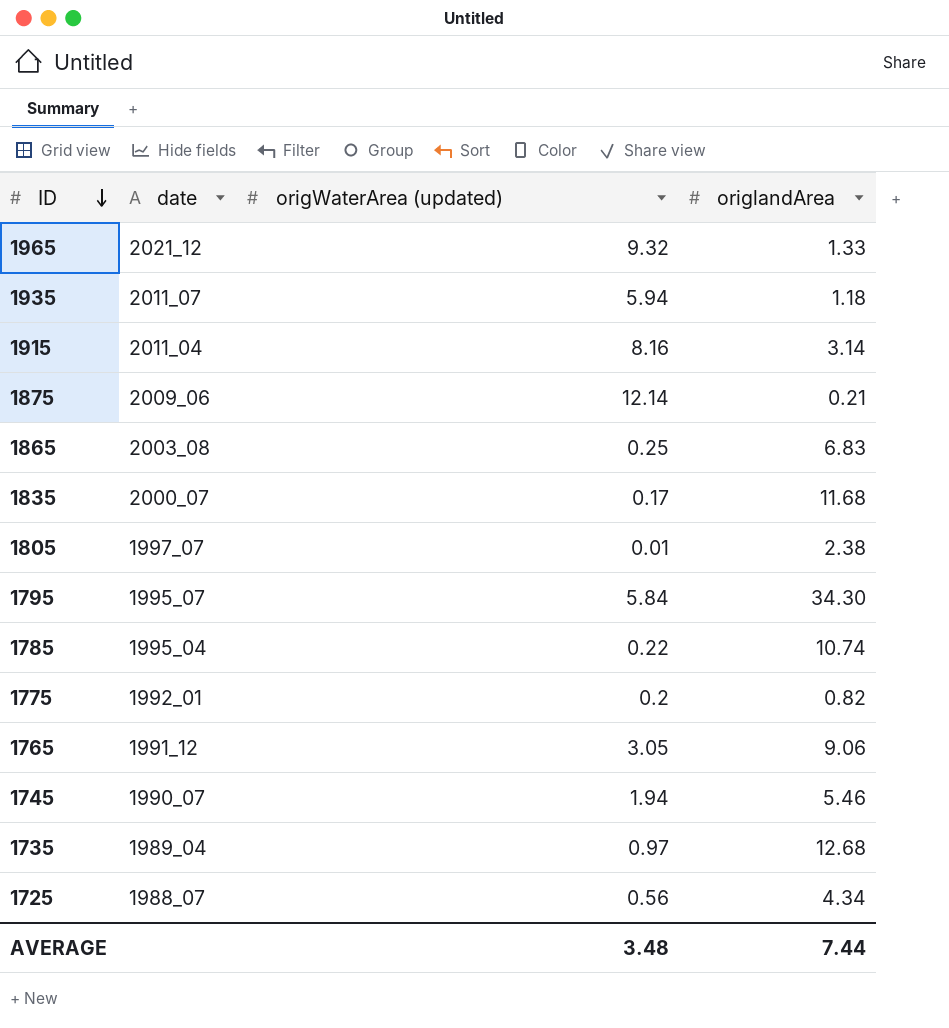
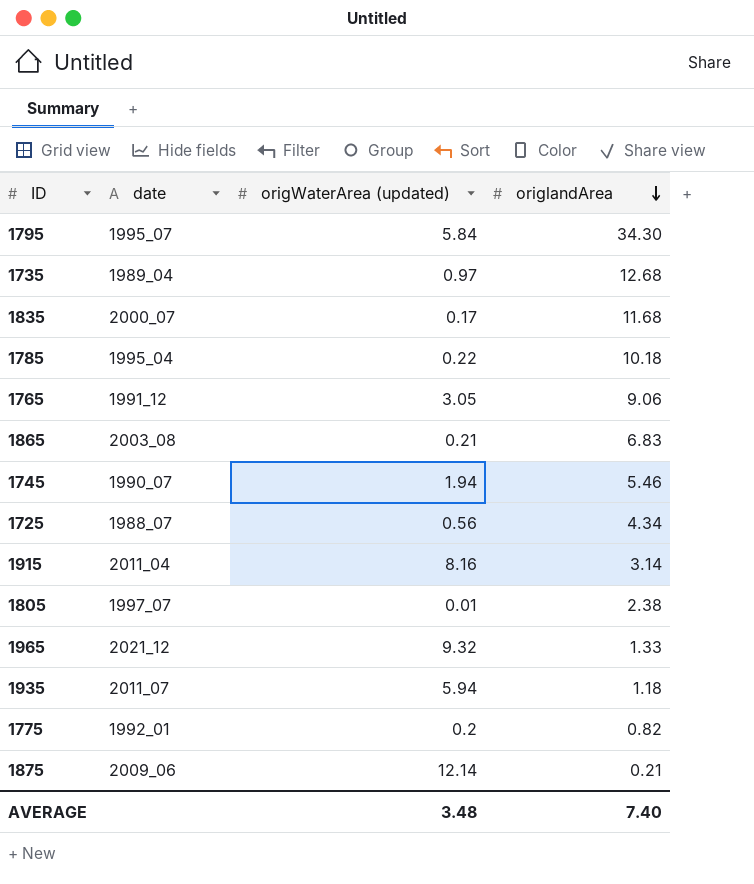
row order: ID descending -> origlandArea descending
1785 | origlandArea: 10.74 -> 10.18
1865 | origWaterArea (updated): 0.25 -> 0.21
AVERAGE | origlandArea: 7.44 -> 7.40

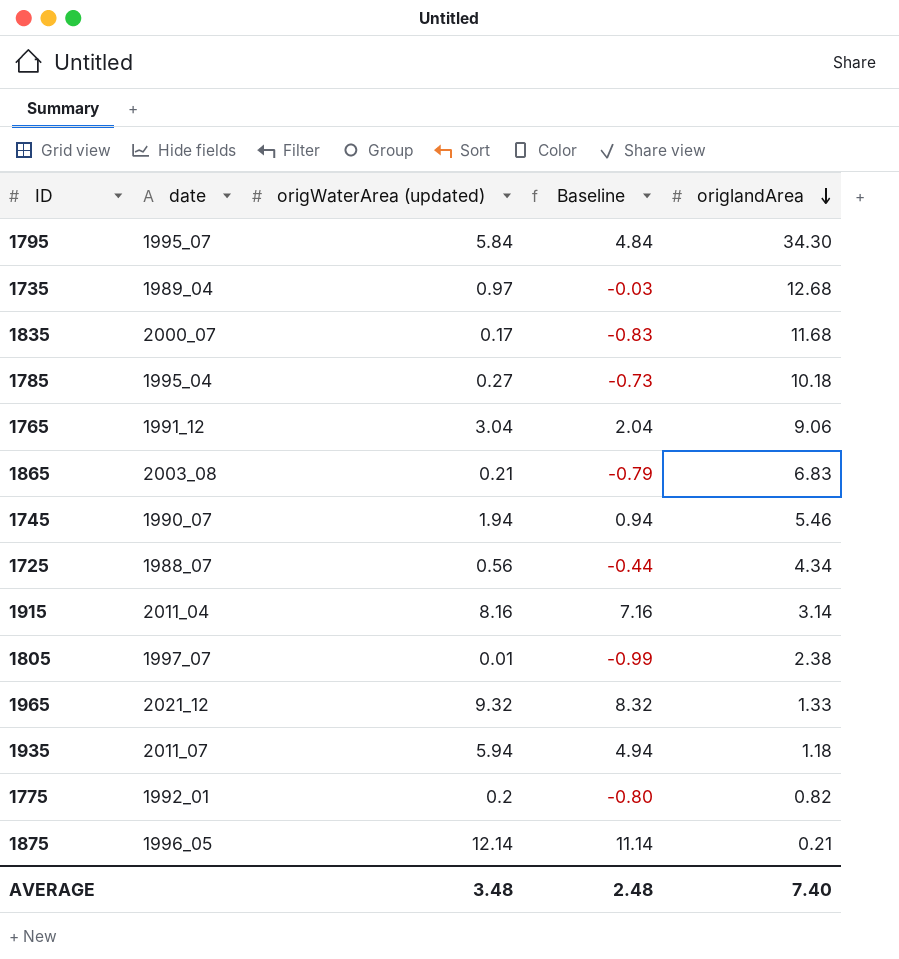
column Baseline | formula: none -> [origWaterArea (updated)] - 1
1785 | origWaterArea (updated): 0.22 -> 0.27
1765 | origWaterArea (updated): 3.05 -> 3.04
1875 | date: 2009_06 -> 1996_05

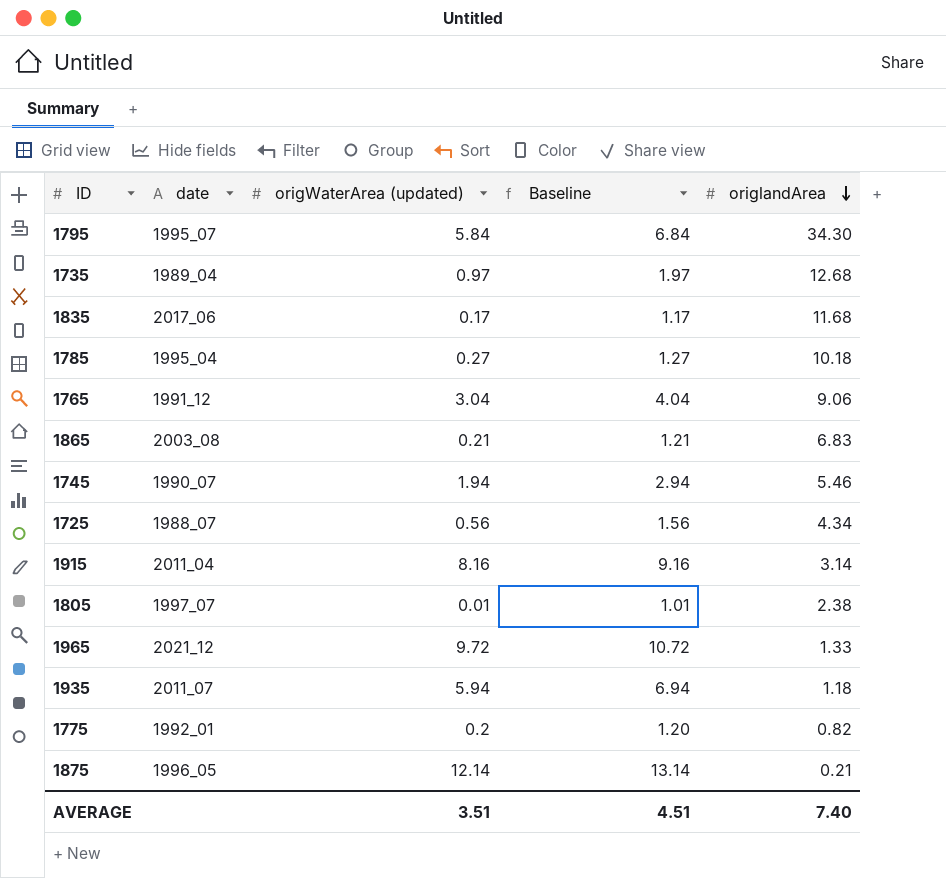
column Baseline | formula: [origWaterArea (updated)] - 1 -> [origWaterArea (updated)] + 1
1835 | date: 2000_07 -> 2017_06
1965 | origWaterArea (updated): 9.32 -> 9.72
AVERAGE | origWaterArea (updated): 3.48 -> 3.51
AVERAGE | Baseline: 2.48 -> 4.51

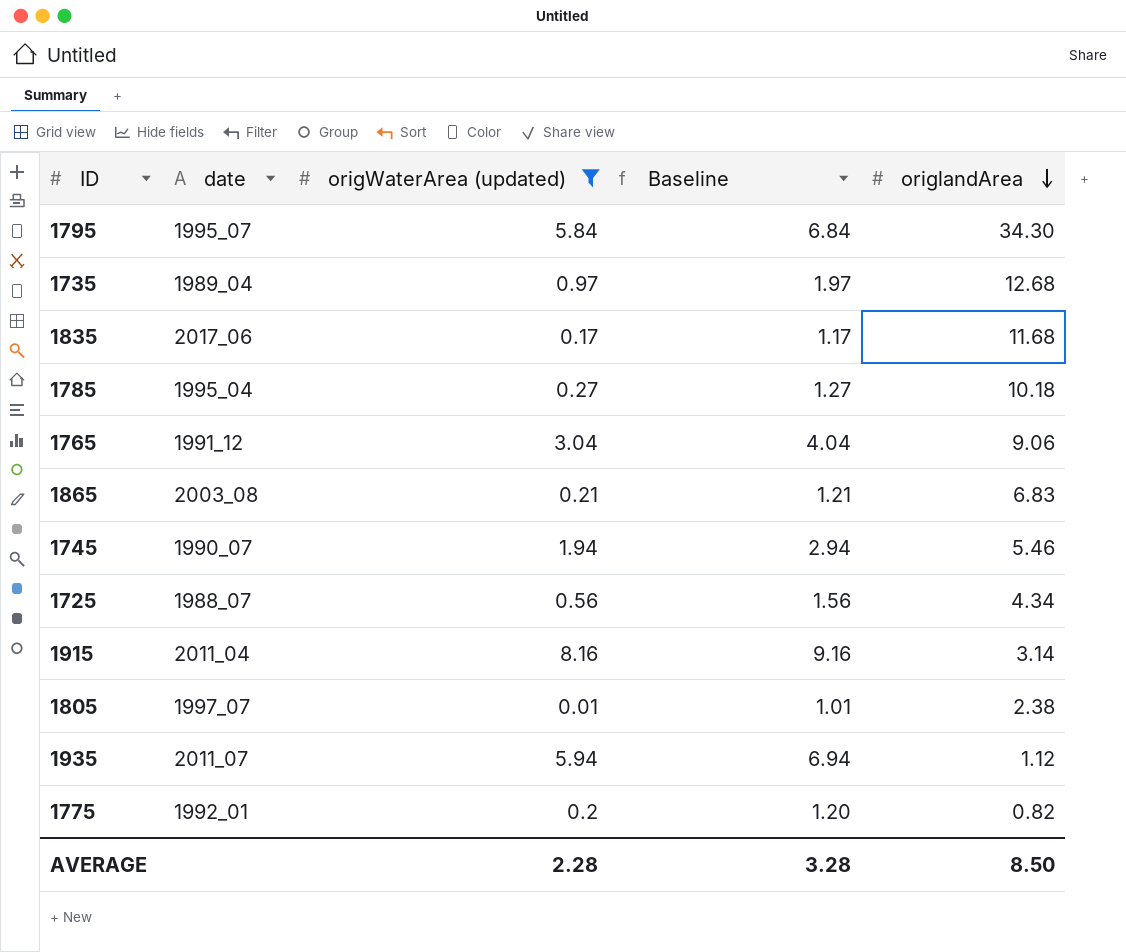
filter: none -> origWaterArea (updated) <= 8.16
1935 | origlandArea: 1.18 -> 1.12
AVERAGE | origWaterArea (updated): 3.51 -> 2.28
AVERAGE | Baseline: 4.51 -> 3.28
AVERAGE | origlandArea: 7.40 -> 8.50

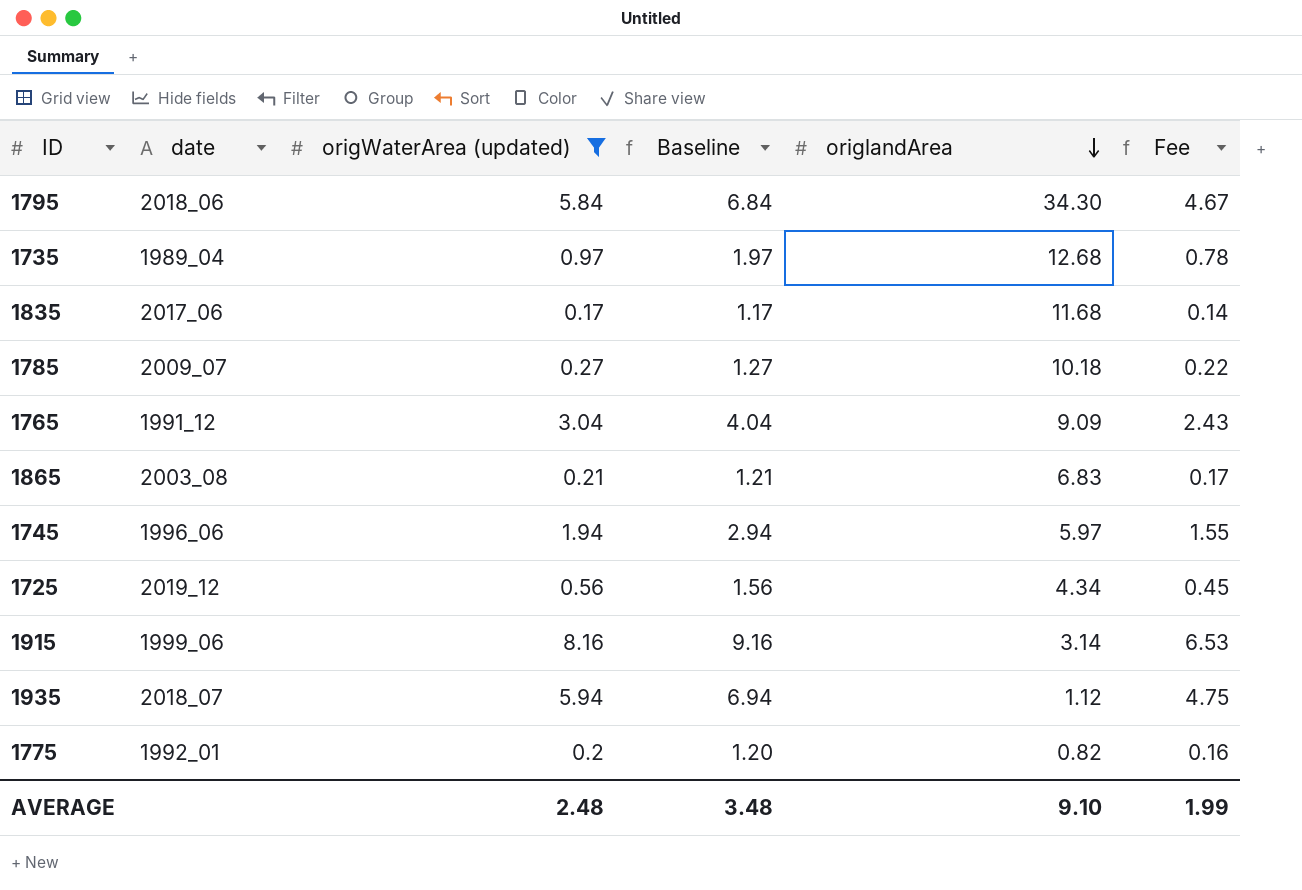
column Fee | formula: none -> [origWaterArea (updated)] * 0.8
row 1805: 1997_07 | 0.01 | 1.01 | 2.38 -> none
1795 | date: 1995_07 -> 2018_06
1785 | date: 1995_04 -> 2009_07
1765 | origlandArea: 9.06 -> 9.09
1745 | date: 1990_07 -> 1996_06
1745 | origlandArea: 5.46 -> 5.97
1725 | date: 1988_07 -> 2019_12
1915 | date: 2011_04 -> 1999_06
1935 | date: 2011_07 -> 2018_07
AVERAGE | origWaterArea (updated): 2.28 -> 2.48
AVERAGE | Baseline: 3.28 -> 3.48
AVERAGE | origlandArea: 8.50 -> 9.10

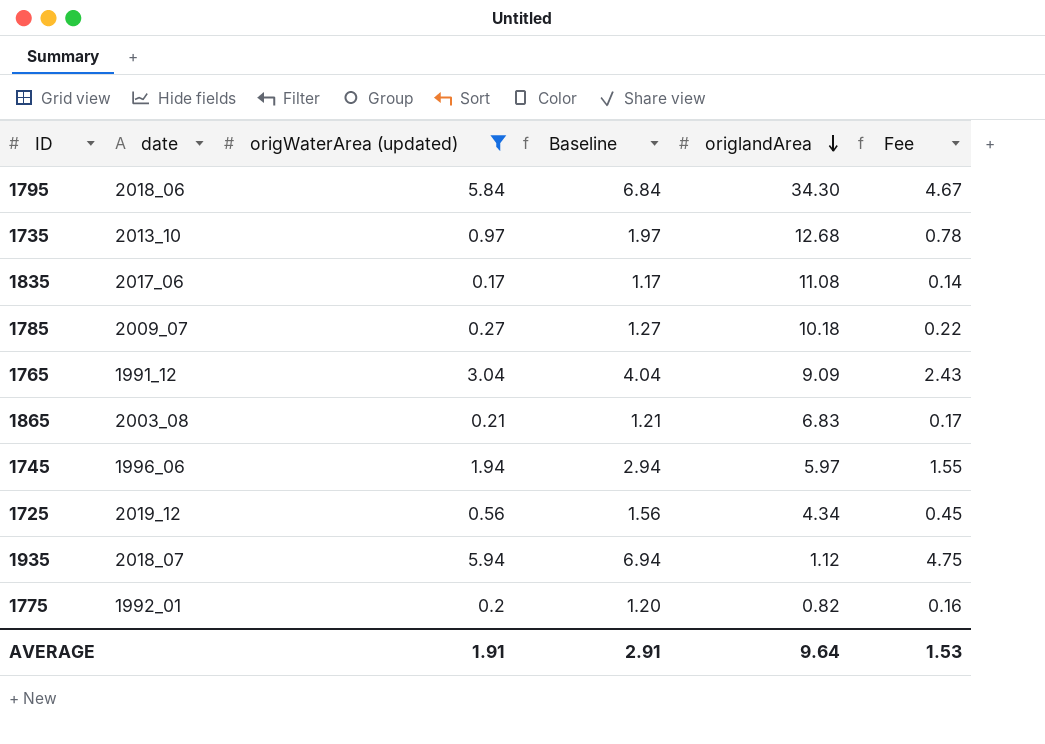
row 1915: 1999_06 | 8.16 | 9.16 | 3.14 | 6.53 -> none
1735 | date: 1989_04 -> 2013_10
1835 | origlandArea: 11.68 -> 11.08
AVERAGE | origWaterArea (updated): 2.48 -> 1.91
AVERAGE | Baseline: 3.48 -> 2.91
AVERAGE | origlandArea: 9.10 -> 9.64
AVERAGE | Fee: 1.99 -> 1.53

